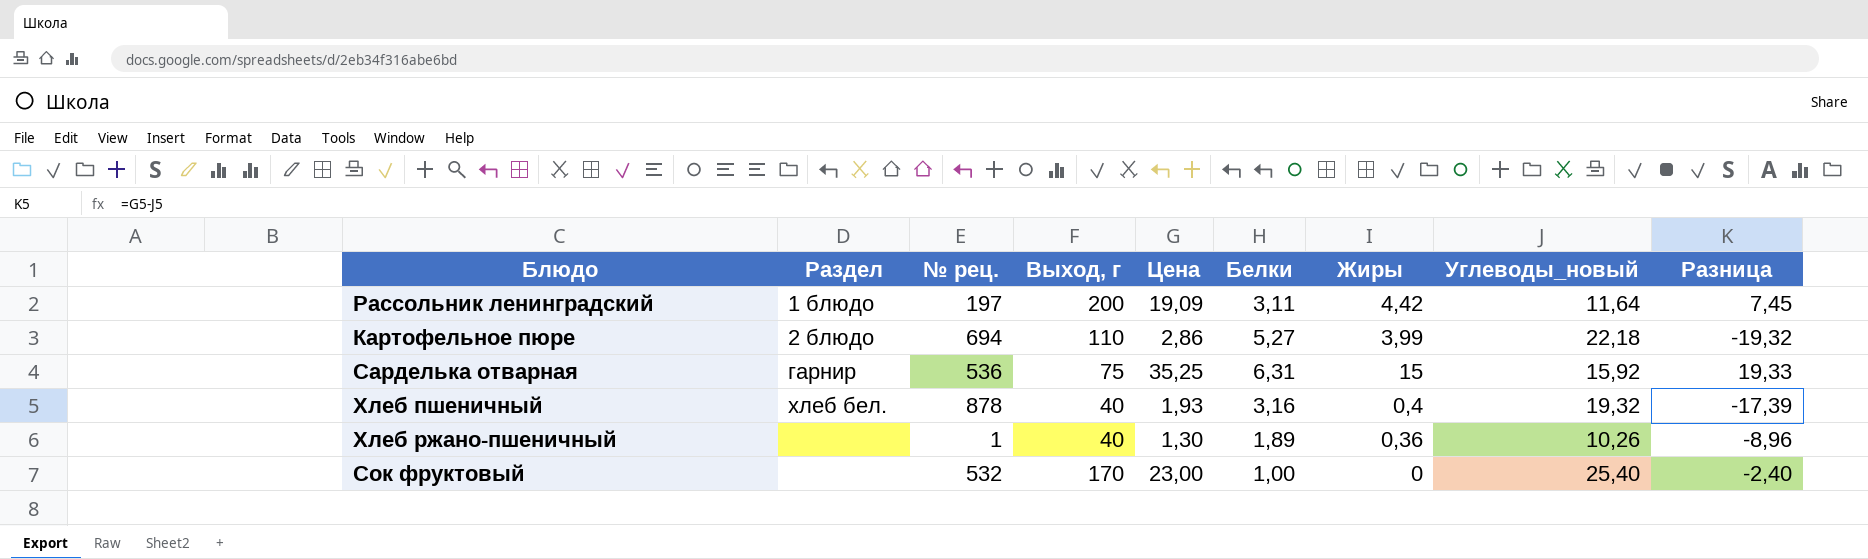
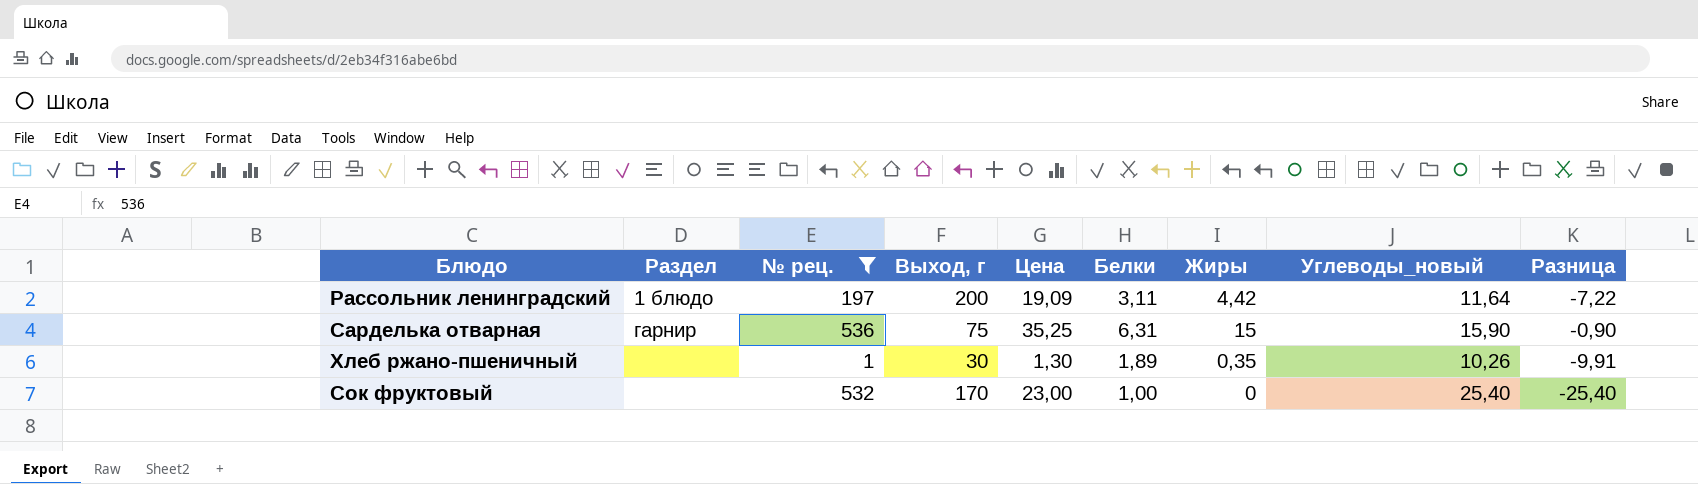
filter: none -> № рец. <= 536
column Разница | formula: [Цена] - [Углеводы_новый] -> [Жиры] - [Углеводы_новый]
Сарделька отварная | Углеводы_новый: 15,92 -> 15,90
Хлеб ржано-пшеничный | Выход, г: 40 -> 30
Хлеб ржано-пшеничный | Жиры: 0,36 -> 0,35

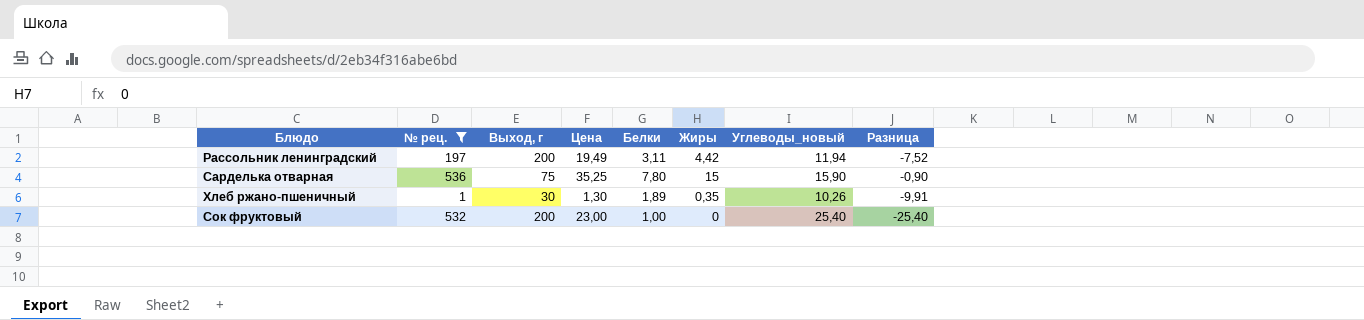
column Раздел | position: 2 -> none
Рассольник ленинградский | Цена: 19,09 -> 19,49
Рассольник ленинградский | Углеводы_новый: 11,64 -> 11,94
Рассольник ленинградский | Разница: -7,22 -> -7,52
Сарделька отварная | Белки: 6,31 -> 7,80
Сок фруктовый | Выход, г: 170 -> 200

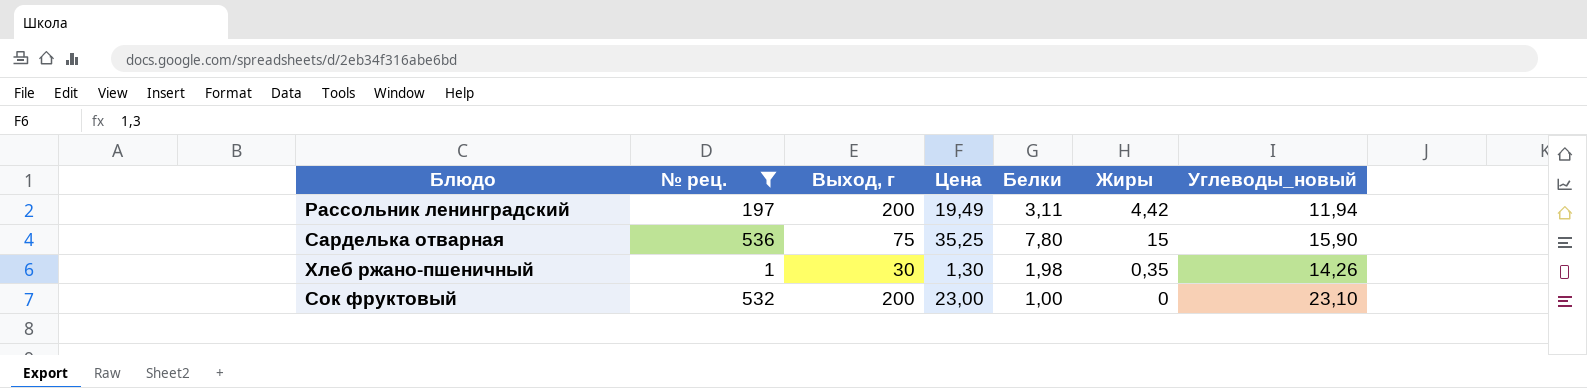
column Разница | formula: [Жиры] - [Углеводы_новый] -> none
Хлеб ржано-пшеничный | Белки: 1,89 -> 1,98
Хлеб ржано-пшеничный | Углеводы_новый: 10,26 -> 14,26
Сок фруктовый | Углеводы_новый: 25,40 -> 23,10

